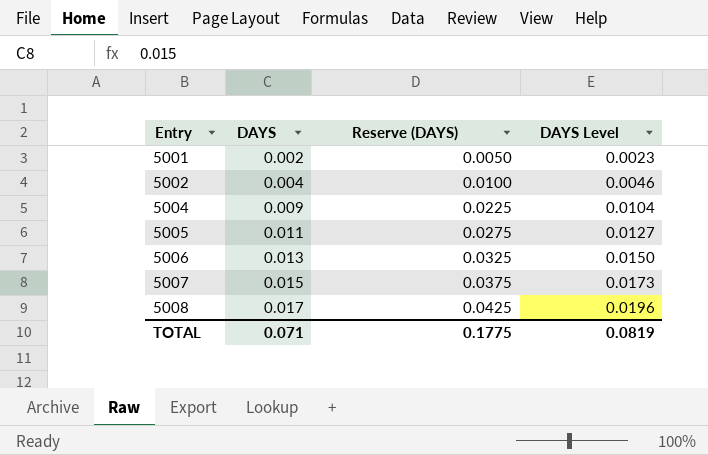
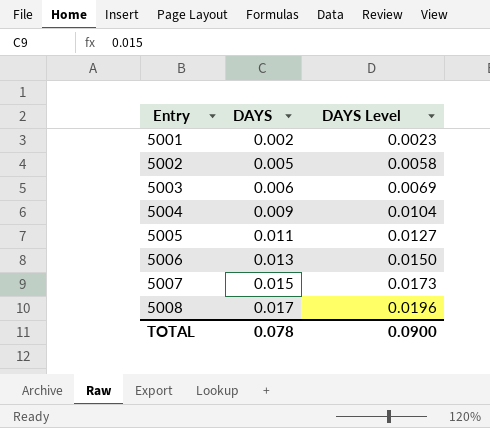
column Reserve (DAYS) | formula: [DAYS] * 2.5 -> none
5002 | DAYS: 0.004 -> 0.005
5002 | DAYS Level: 0.0046 -> 0.0058
row 5003: none -> 0.006 | 0.0069
TOTAL | DAYS: 0.071 -> 0.078
TOTAL | DAYS Level: 0.0819 -> 0.0900

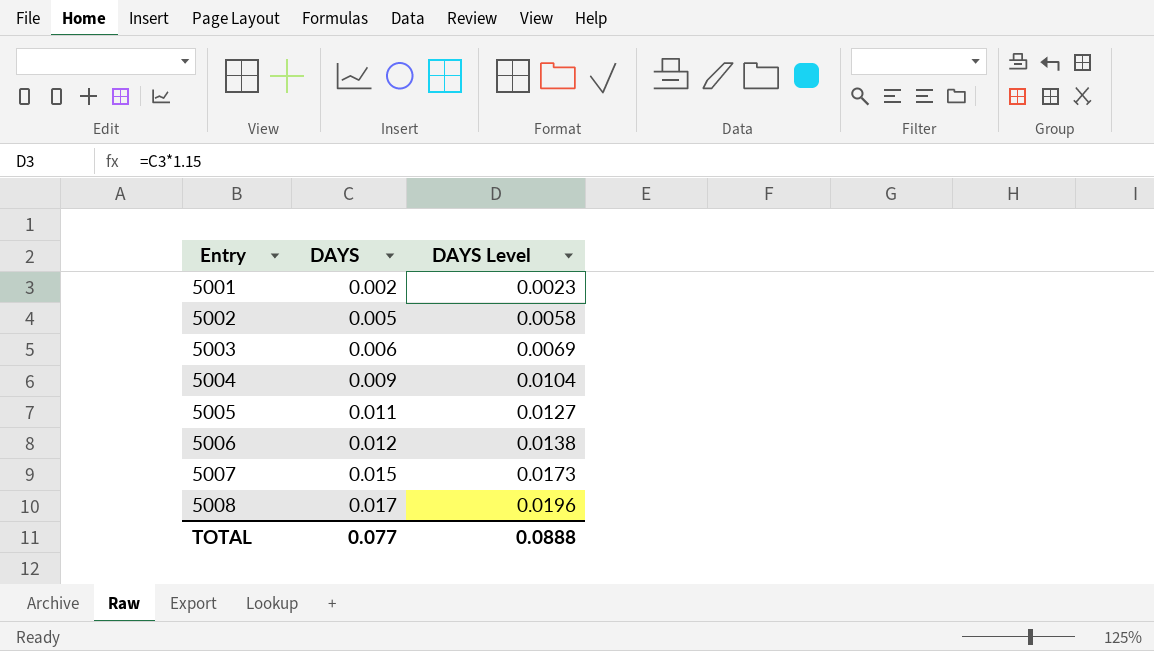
5006 | DAYS: 0.013 -> 0.012
5006 | DAYS Level: 0.0150 -> 0.0138
TOTAL | DAYS: 0.078 -> 0.077
TOTAL | DAYS Level: 0.0900 -> 0.0888

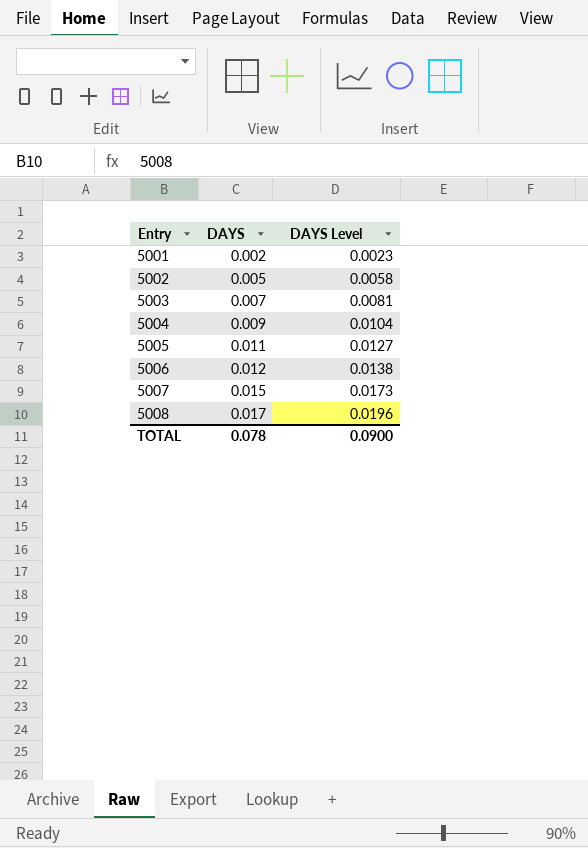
5003 | DAYS: 0.006 -> 0.007
5003 | DAYS Level: 0.0069 -> 0.0081
TOTAL | DAYS: 0.077 -> 0.078
TOTAL | DAYS Level: 0.0888 -> 0.0900

